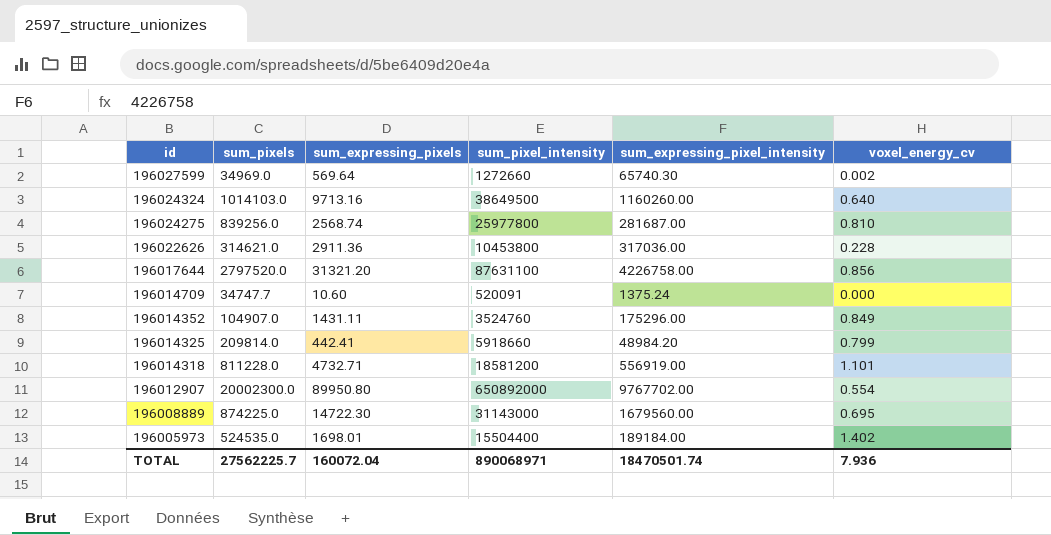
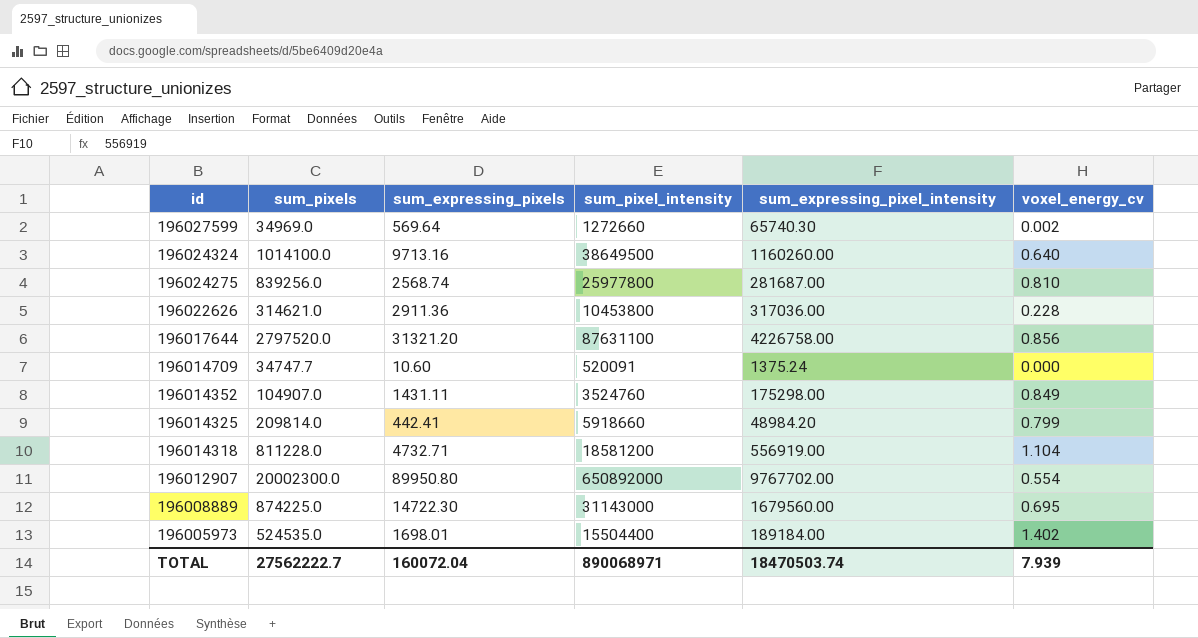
196024324 | sum_pixels: 1014103.0 -> 1014100.0
196014352 | sum_expressing_pixel_intensity: 175296.00 -> 175298.00
196014318 | voxel_energy_cv: 1.101 -> 1.104
TOTAL | sum_pixels: 27562225.7 -> 27562222.7
TOTAL | sum_expressing_pixel_intensity: 18470501.74 -> 18470503.74
TOTAL | voxel_energy_cv: 7.936 -> 7.939

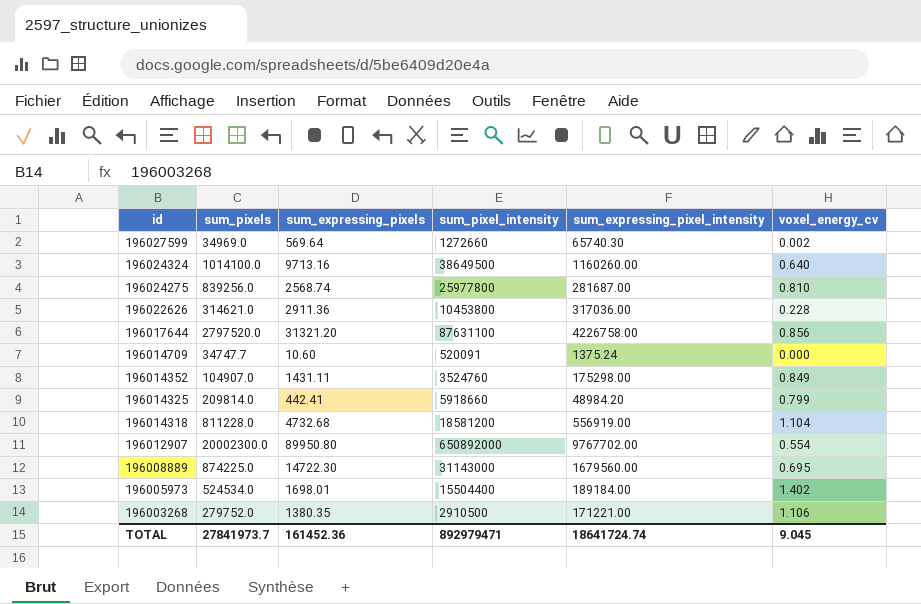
196014318 | sum_expressing_pixels: 4732.71 -> 4732.68
196005973 | sum_pixels: 524535.0 -> 524534.0
row 196003268: none -> 279752.0 | 1380.35 | 2910500 | 171221.00 | 1.106
TOTAL | sum_pixels: 27562222.7 -> 27841973.7
TOTAL | sum_expressing_pixels: 160072.04 -> 161452.36
TOTAL | sum_pixel_intensity: 890068971 -> 892979471
TOTAL | sum_expressing_pixel_intensity: 18470503.74 -> 18641724.74
TOTAL | voxel_energy_cv: 7.939 -> 9.045

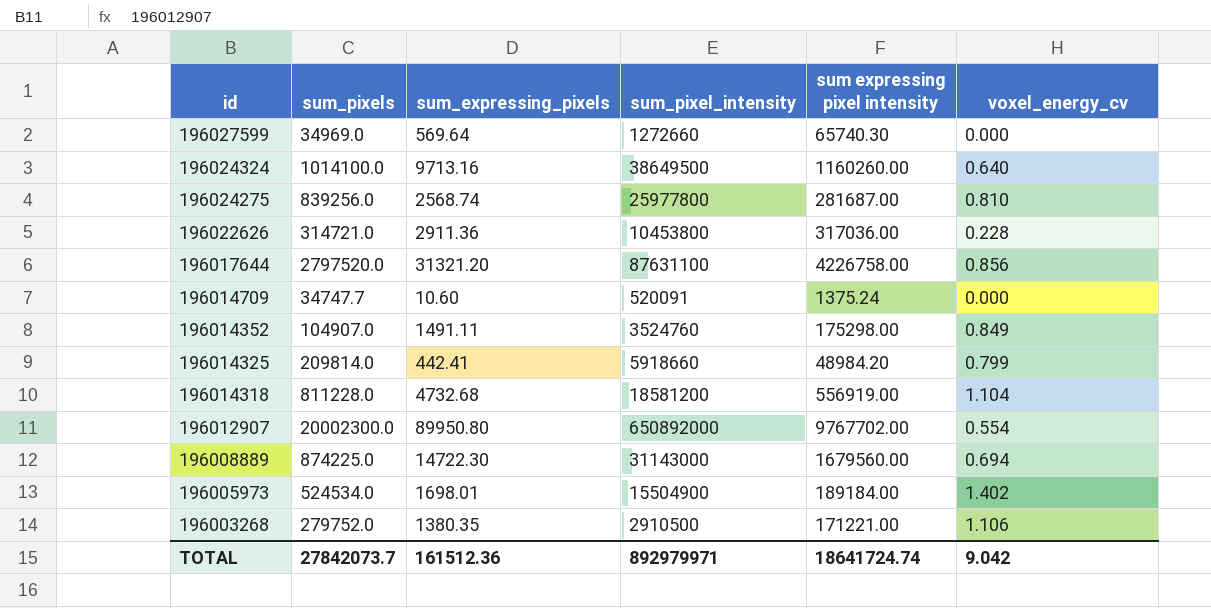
column name: sum_expressing_pixel_intensity -> sum expressing pixel intensity
196027599 | voxel_energy_cv: 0.002 -> 0.000
196022626 | sum_pixels: 314621.0 -> 314721.0
196014352 | sum_expressing_pixels: 1431.11 -> 1491.11
196008889 | voxel_energy_cv: 0.695 -> 0.694
196005973 | sum_pixel_intensity: 15504400 -> 15504900
TOTAL | sum_pixels: 27841973.7 -> 27842073.7
TOTAL | sum_expressing_pixels: 161452.36 -> 161512.36
TOTAL | sum_pixel_intensity: 892979471 -> 892979971
TOTAL | voxel_energy_cv: 9.045 -> 9.042

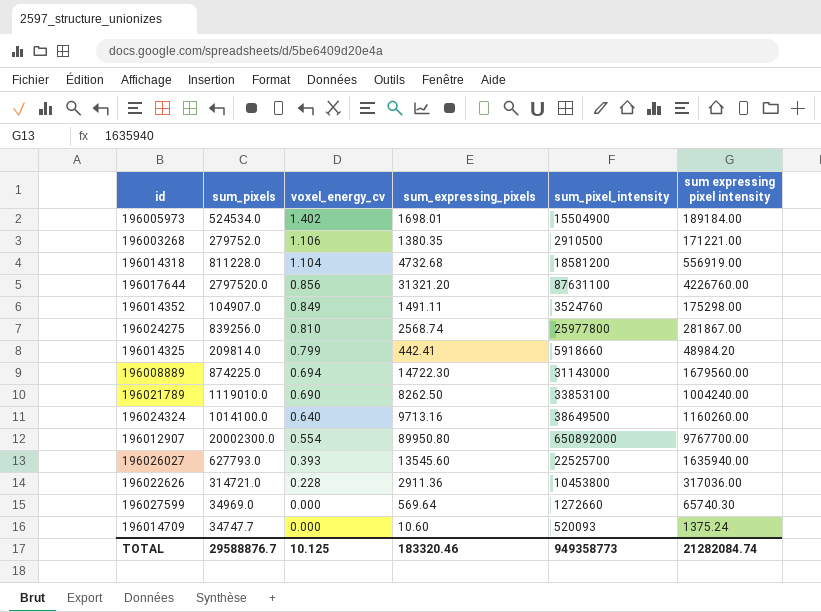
row order: id descending -> voxel_energy_cv descending
column voxel_energy_cv | position: 6 -> 3
196017644 | sum expressing pixel intensity: 4226758.00 -> 4226760.00
196024275 | sum expressing pixel intensity: 281687.00 -> 281867.00
row 196021789: none -> 1119010.0 | 0.690 | 8262.50 | 33853100 | 1004240.00
196012907 | sum expressing pixel intensity: 9767702.00 -> 9767700.00
row 196026027: none -> 627793.0 | 0.393 | 13545.60 | 22525700 | 1635940.00
196014709 | sum_pixel_intensity: 520091 -> 520093
TOTAL | sum_pixels: 27842073.7 -> 29588876.7
TOTAL | voxel_energy_cv: 9.042 -> 10.125
TOTAL | sum_expressing_pixels: 161512.36 -> 183320.46
TOTAL | sum_pixel_intensity: 892979971 -> 949358773
TOTAL | sum expressing pixel intensity: 18641724.74 -> 21282084.74

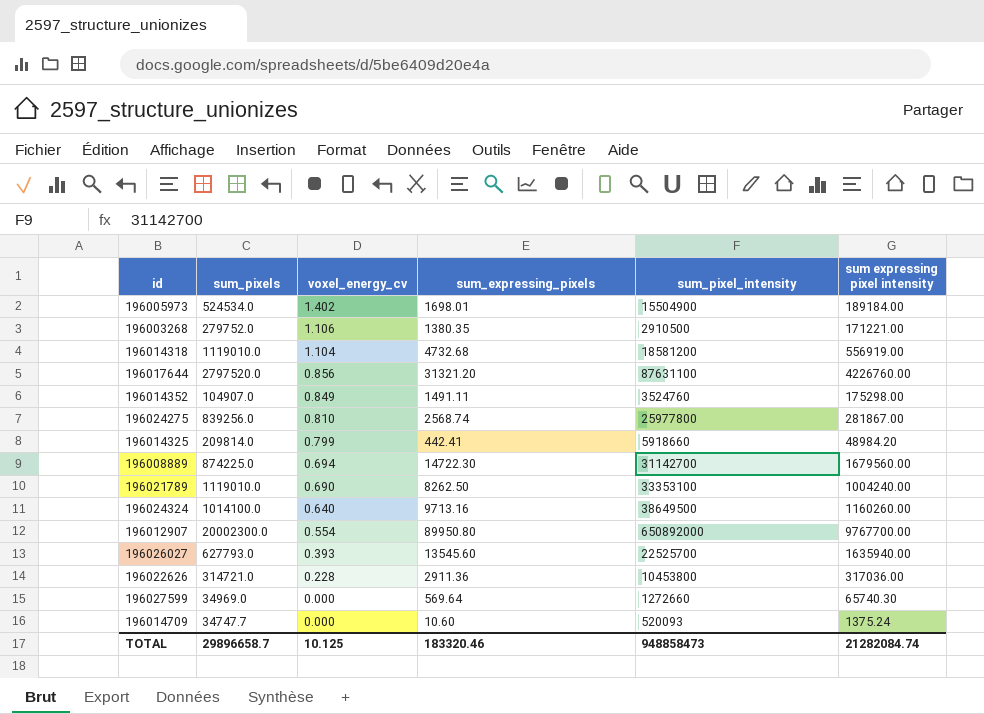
196014318 | sum_pixels: 811228.0 -> 1119010.0
196008889 | sum_pixel_intensity: 31143000 -> 31142700
196021789 | sum_pixel_intensity: 33853100 -> 33353100
TOTAL | sum_pixels: 29588876.7 -> 29896658.7
TOTAL | sum_pixel_intensity: 949358773 -> 948858473

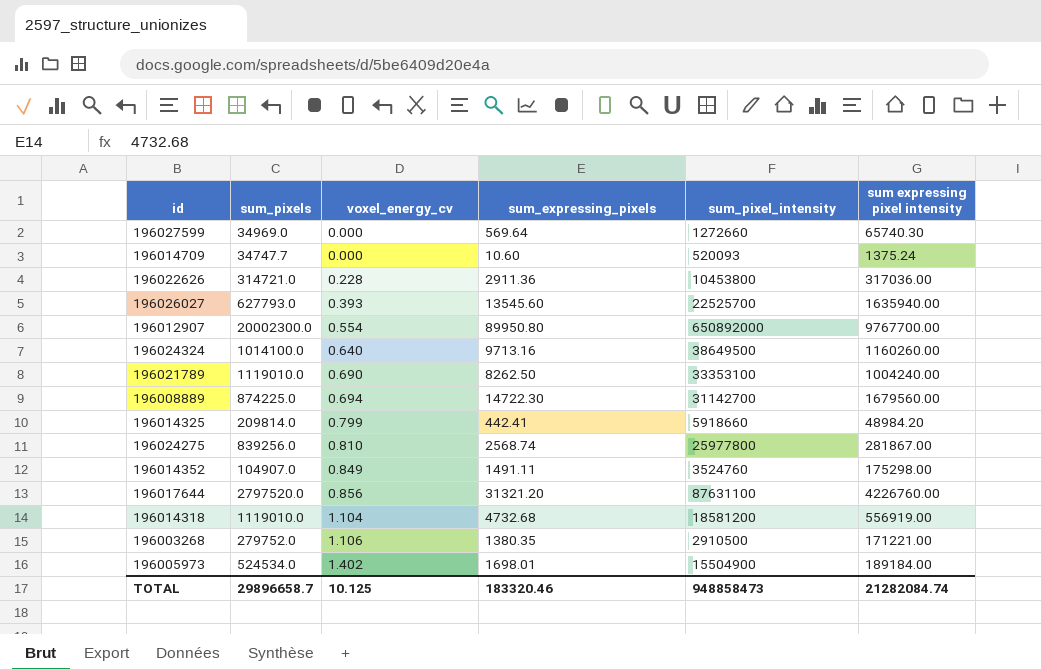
row order: voxel_energy_cv descending -> voxel_energy_cv ascending

